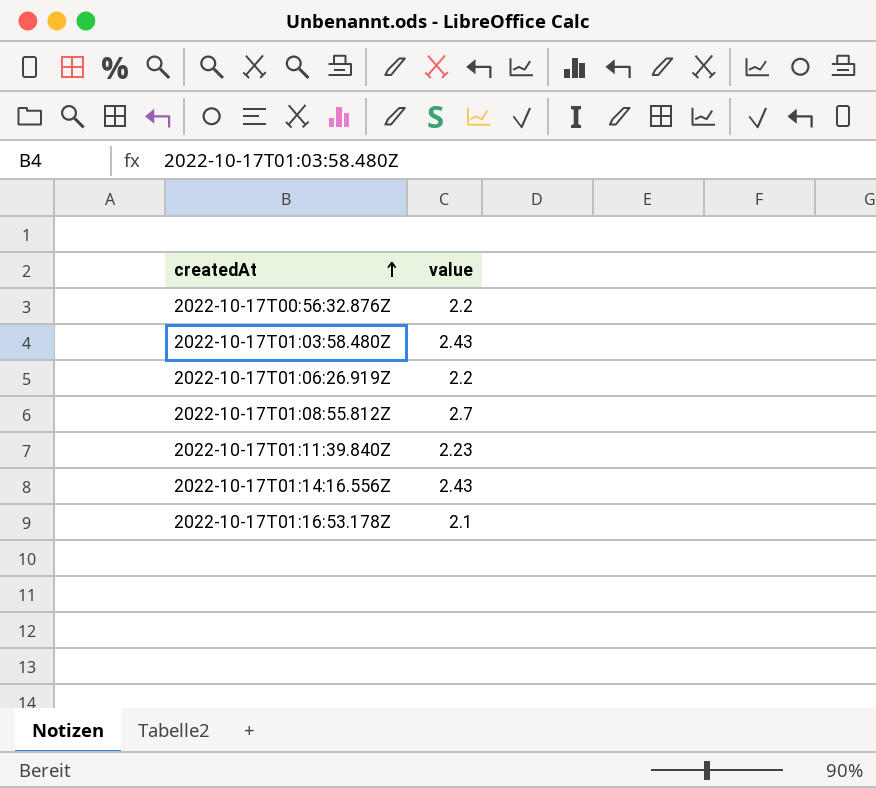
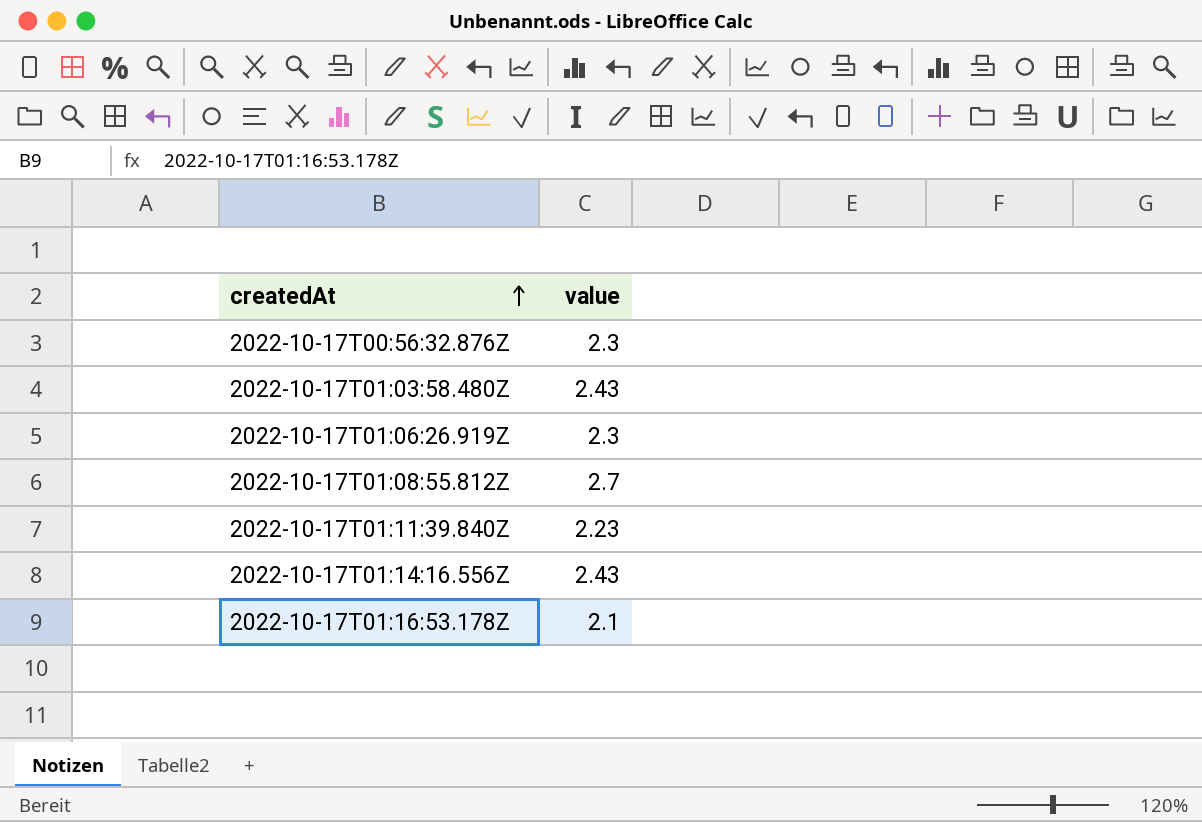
2022-10-17T00:56:32.876Z | value: 2.2 -> 2.3
2022-10-17T01:06:26.919Z | value: 2.2 -> 2.3

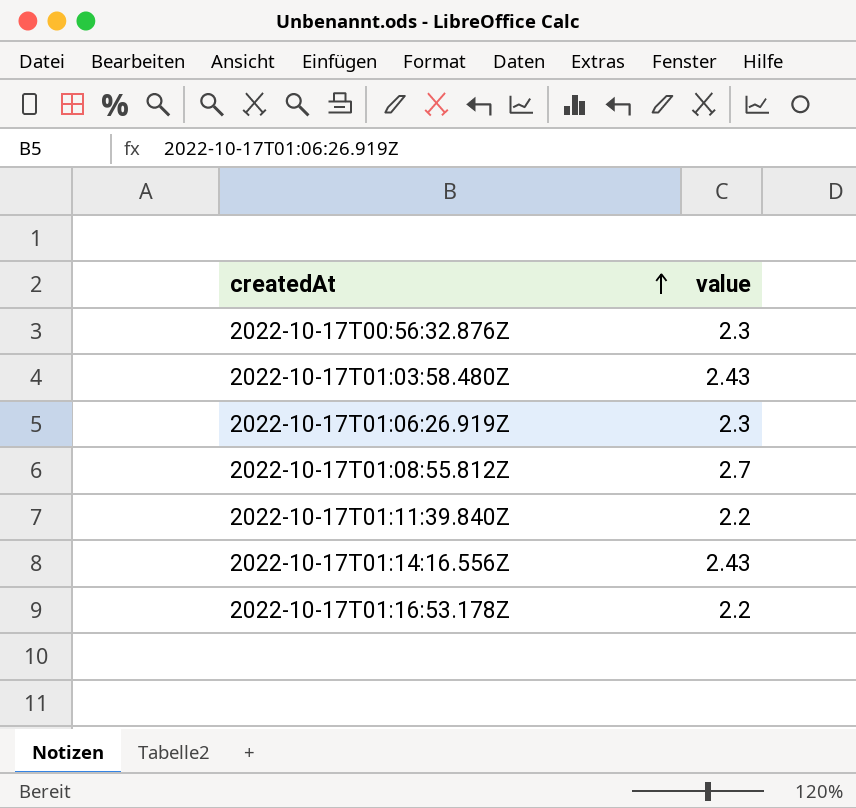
2022-10-17T01:11:39.840Z | value: 2.23 -> 2.2
2022-10-17T01:16:53.178Z | value: 2.1 -> 2.2

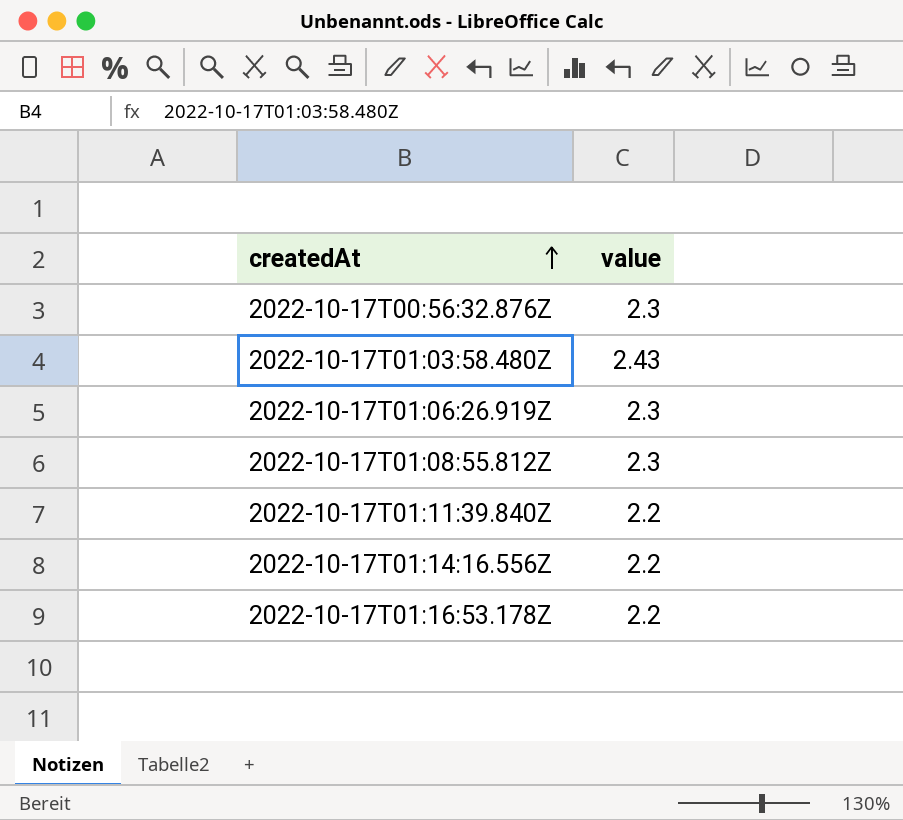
2022-10-17T01:08:55.812Z | value: 2.7 -> 2.3
2022-10-17T01:14:16.556Z | value: 2.43 -> 2.2

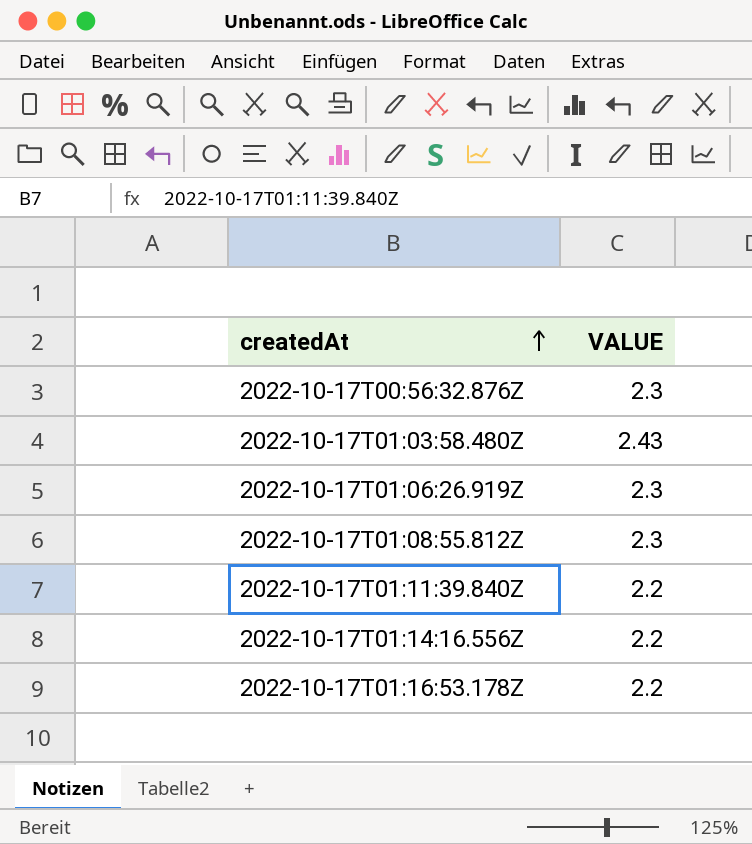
column name: value -> VALUE

